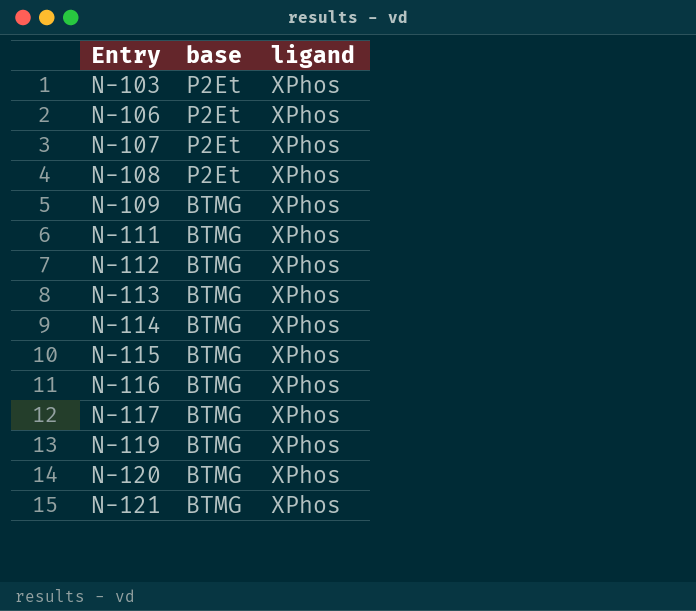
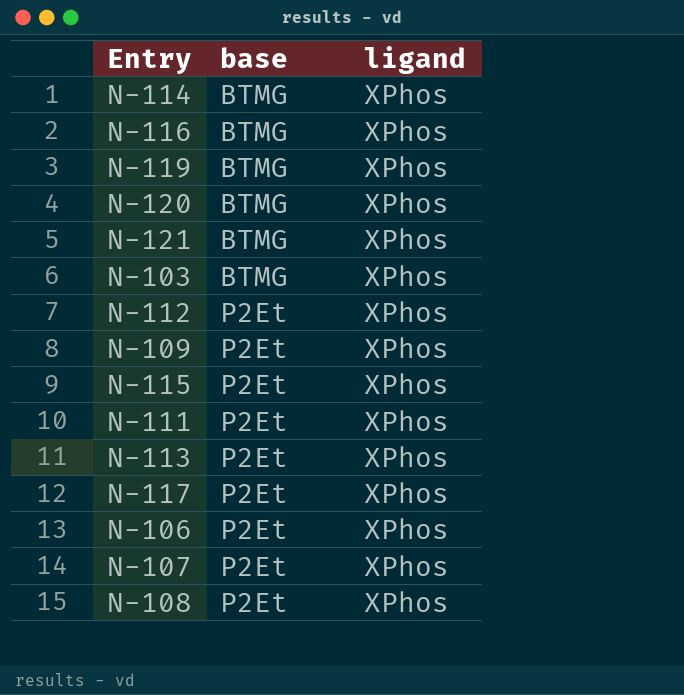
row order: Entry ascending -> base ascending
N-103 | base: P2Et -> BTMG
N-112 | base: BTMG -> P2Et
N-109 | base: BTMG -> P2Et
N-115 | base: BTMG -> P2Et
N-111 | base: BTMG -> P2Et
N-113 | base: BTMG -> P2Et
N-117 | base: BTMG -> P2Et

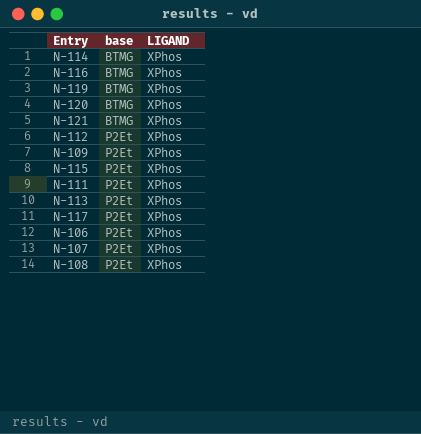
column name: ligand -> LIGAND
row N-103: BTMG | XPhos -> none

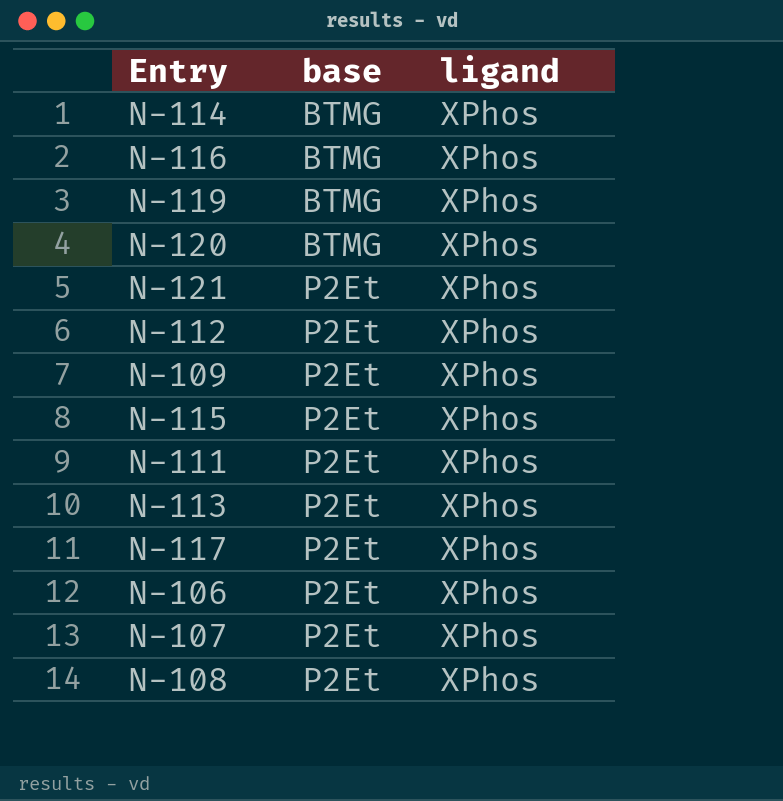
column name: LIGAND -> ligand
N-121 | base: BTMG -> P2Et

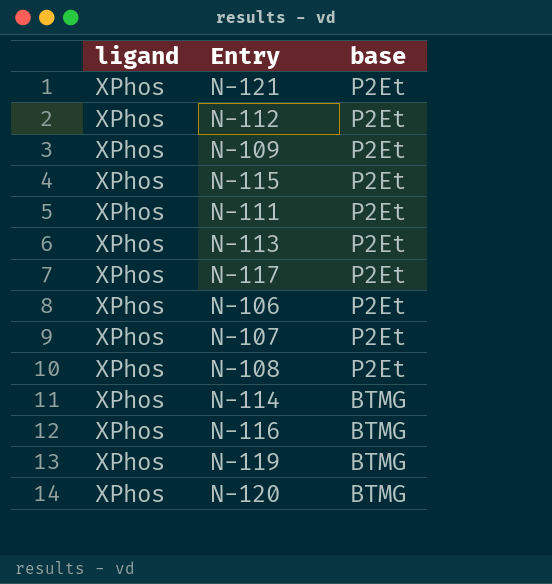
row order: base ascending -> base descending
column ligand | position: 3 -> 1

